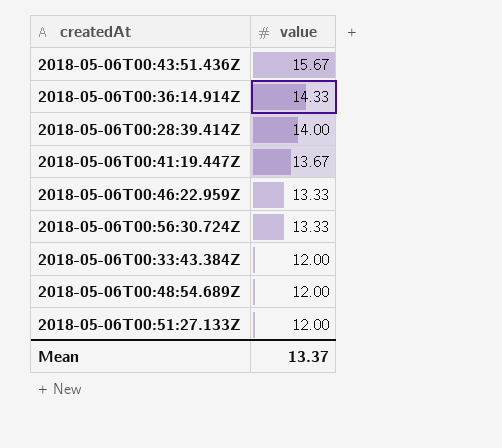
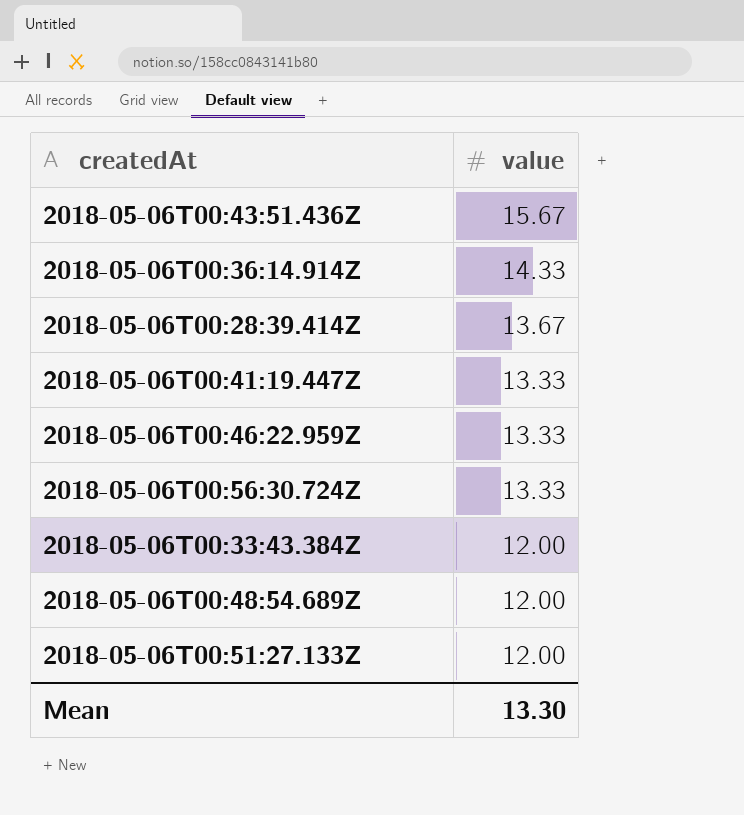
2018-05-06T00:28:39.414Z | value: 14.00 -> 13.67
2018-05-06T00:41:19.447Z | value: 13.67 -> 13.33
Mean | value: 13.37 -> 13.30

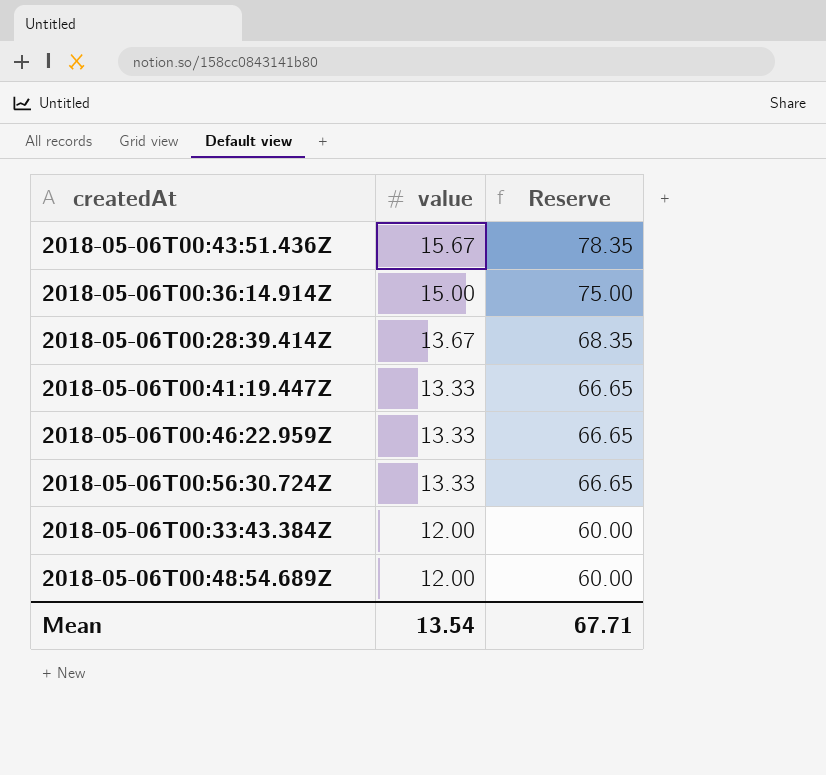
column Reserve | formula: none -> [value] * 5
row 2018-05-06T00:51:27.133Z: 12.00 -> none
2018-05-06T00:36:14.914Z | value: 14.33 -> 15.00
Mean | value: 13.30 -> 13.54

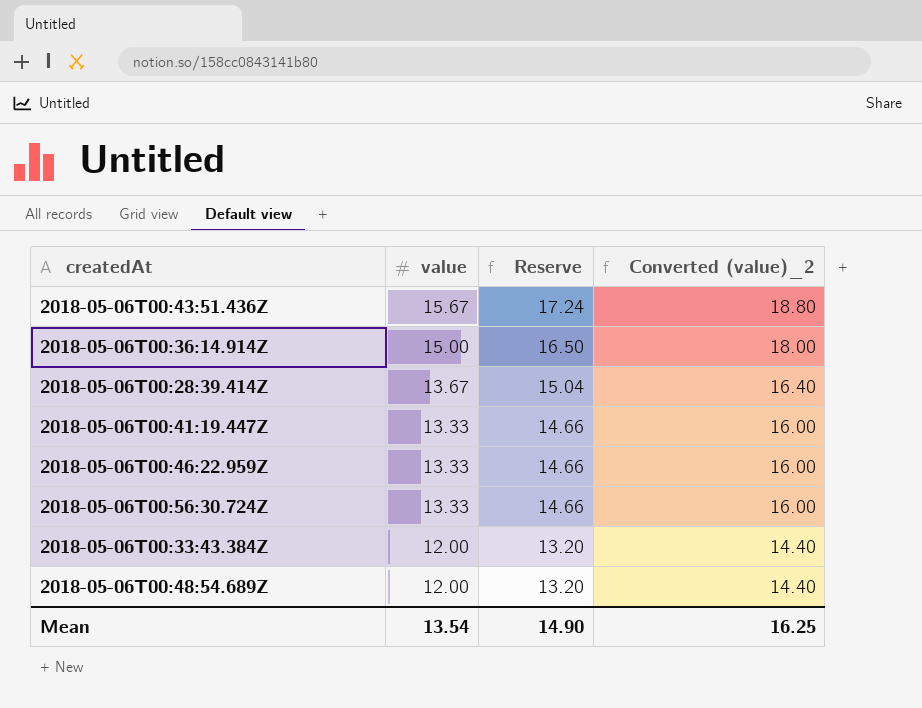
column Reserve | formula: [value] * 5 -> [value] * 1.1
column Converted (value)_2 | formula: none -> [value] * 1.2
Mean | Reserve: 67.71 -> 14.90

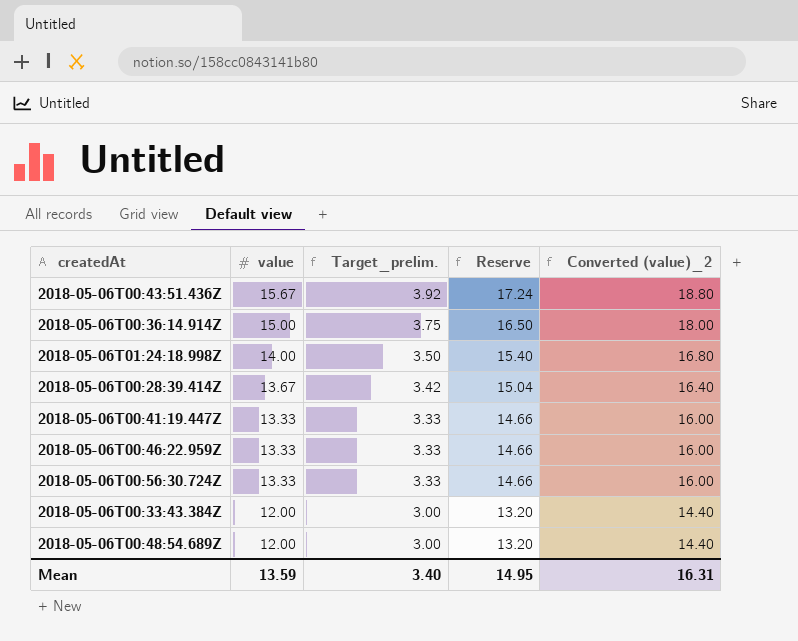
column Target_prelim. | formula: none -> [value] * 0.25
row 2018-05-06T01:24:18.998Z: none -> 14.00 | 3.50 | 15.40 | 16.80
Mean | value: 13.54 -> 13.59
Mean | Reserve: 14.90 -> 14.95
Mean | Converted (value)_2: 16.25 -> 16.31

